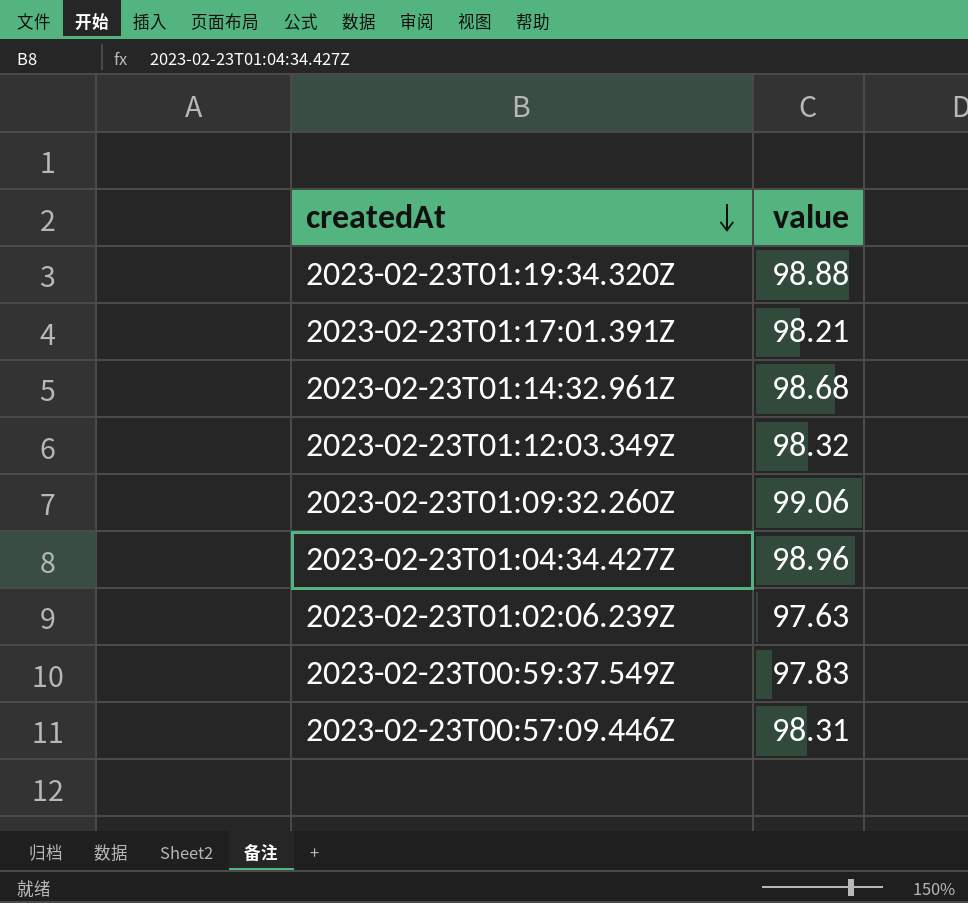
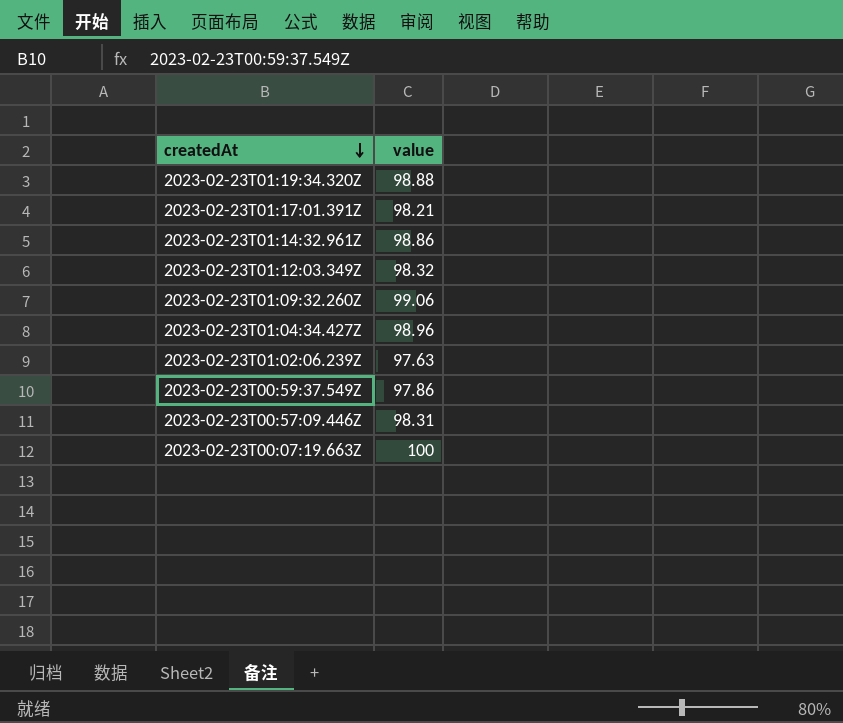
2023-02-23T01:14:32.961Z | value: 98.68 -> 98.86
2023-02-23T00:59:37.549Z | value: 97.83 -> 97.86
row 2023-02-23T00:07:19.663Z: none -> 100

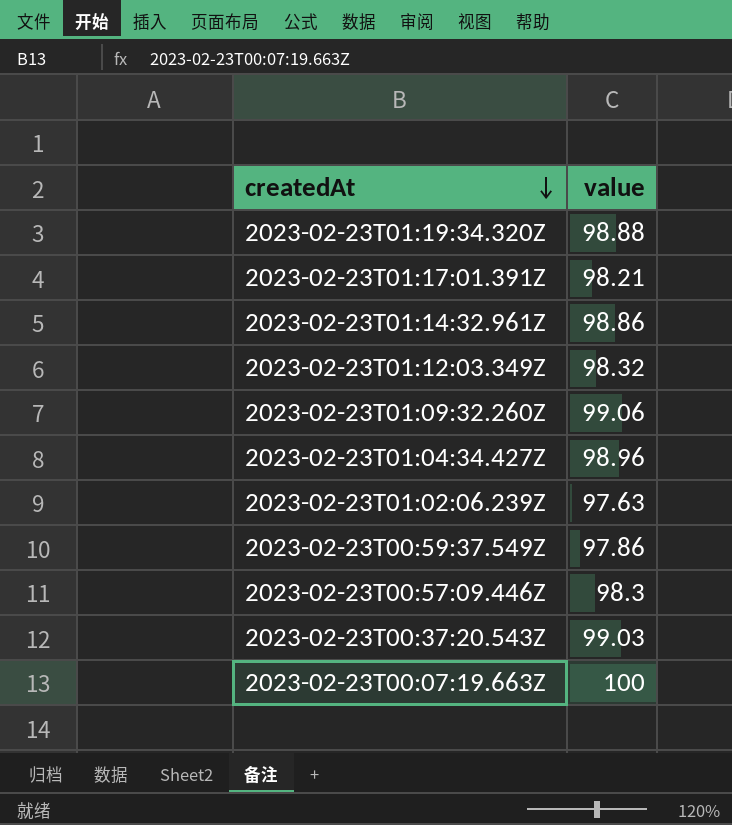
2023-02-23T00:57:09.446Z | value: 98.31 -> 98.3
row 2023-02-23T00:37:20.543Z: none -> 99.03

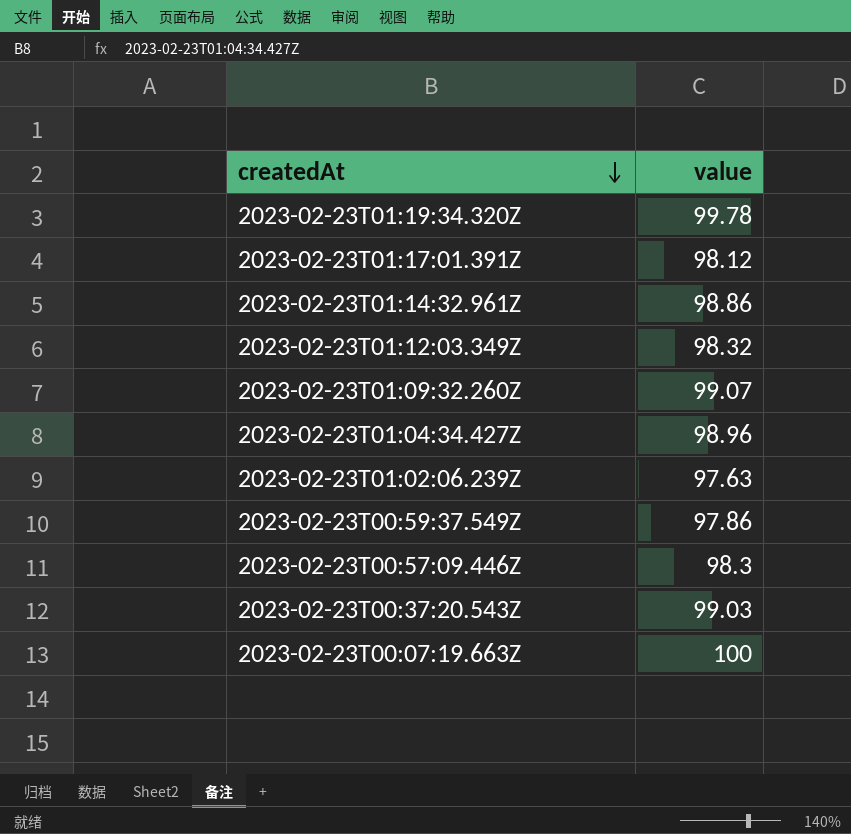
2023-02-23T01:19:34.320Z | value: 98.88 -> 99.78
2023-02-23T01:17:01.391Z | value: 98.21 -> 98.12
2023-02-23T01:09:32.260Z | value: 99.06 -> 99.07

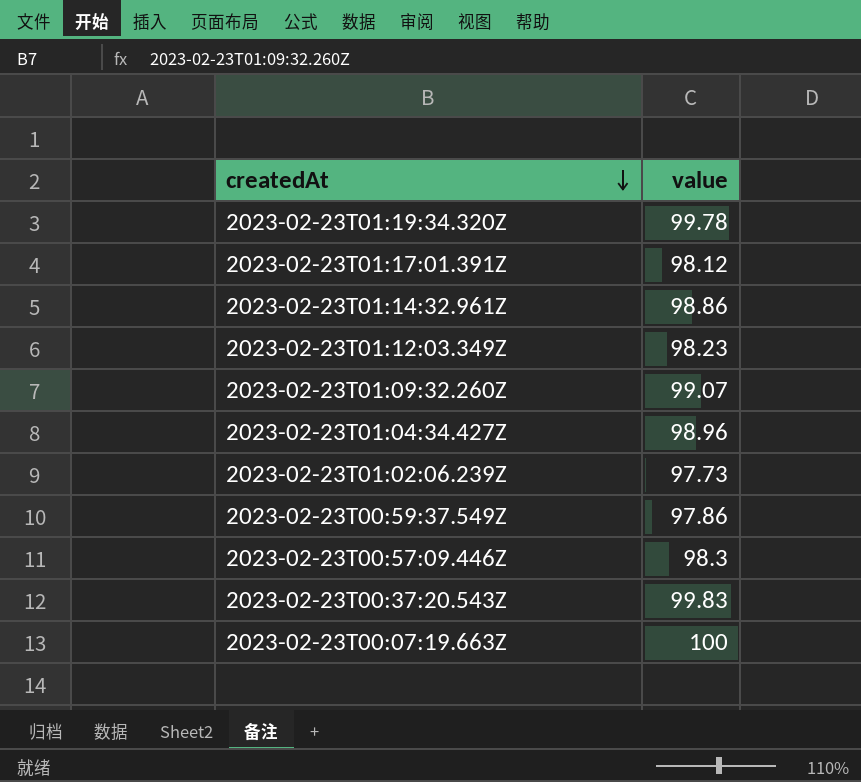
2023-02-23T01:12:03.349Z | value: 98.32 -> 98.23
2023-02-23T01:02:06.239Z | value: 97.63 -> 97.73
2023-02-23T00:37:20.543Z | value: 99.03 -> 99.83

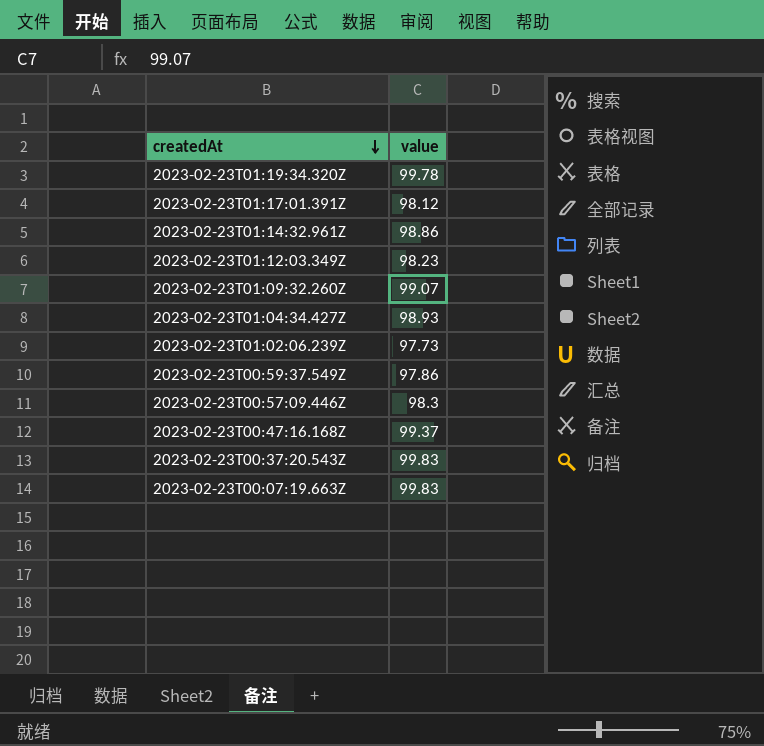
2023-02-23T01:04:34.427Z | value: 98.96 -> 98.93
row 2023-02-23T00:47:16.168Z: none -> 99.37
2023-02-23T00:07:19.663Z | value: 100 -> 99.83

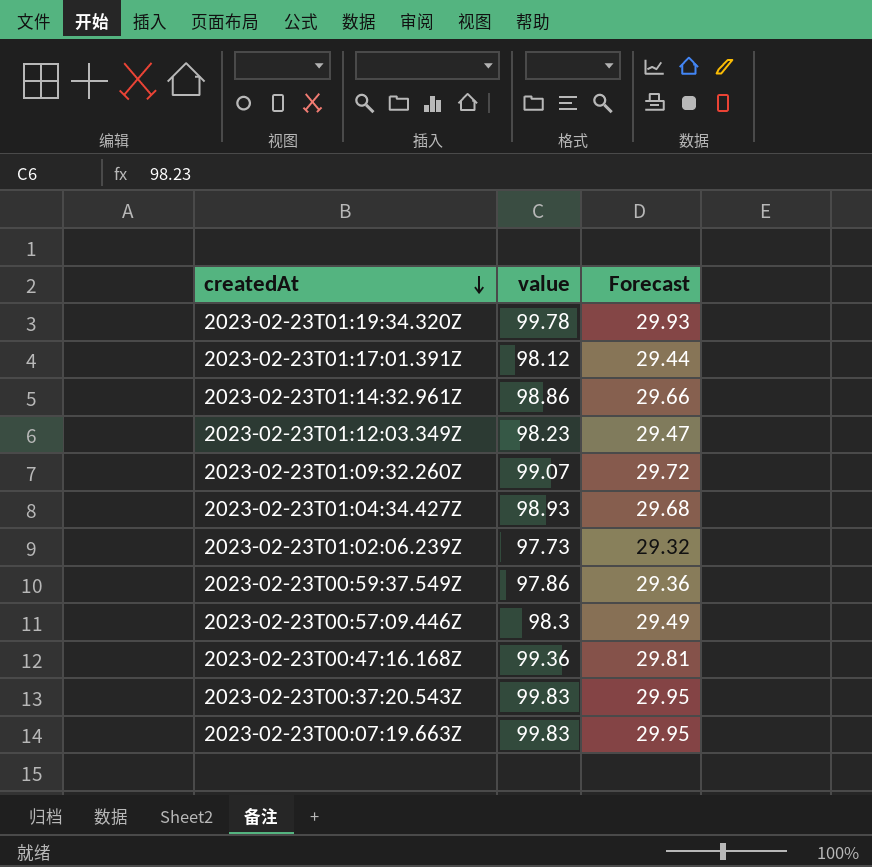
column Forecast | formula: none -> [value] * 0.3
2023-02-23T00:47:16.168Z | value: 99.37 -> 99.36

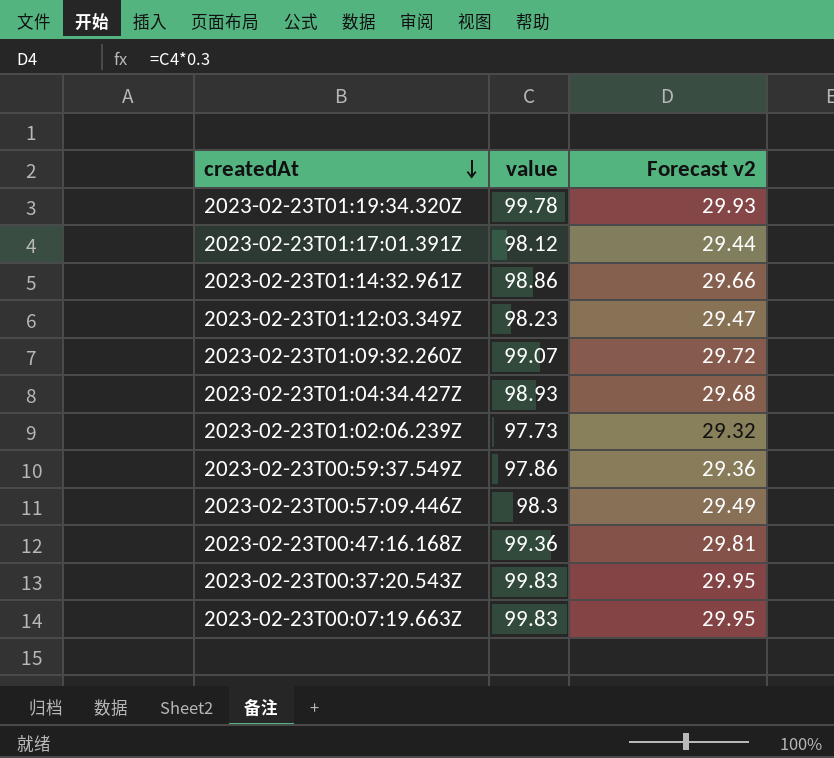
column name: Forecast -> Forecast v2

